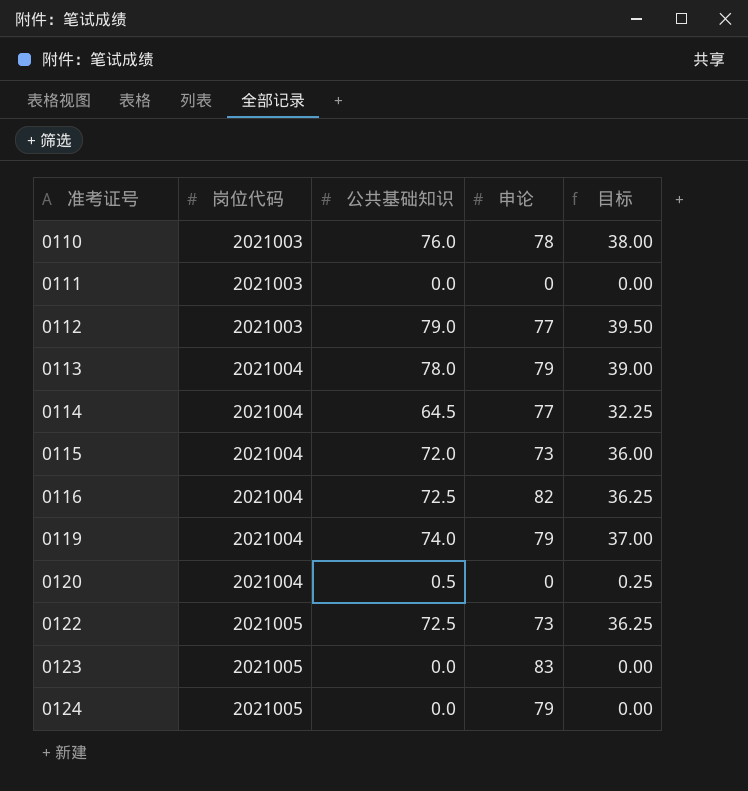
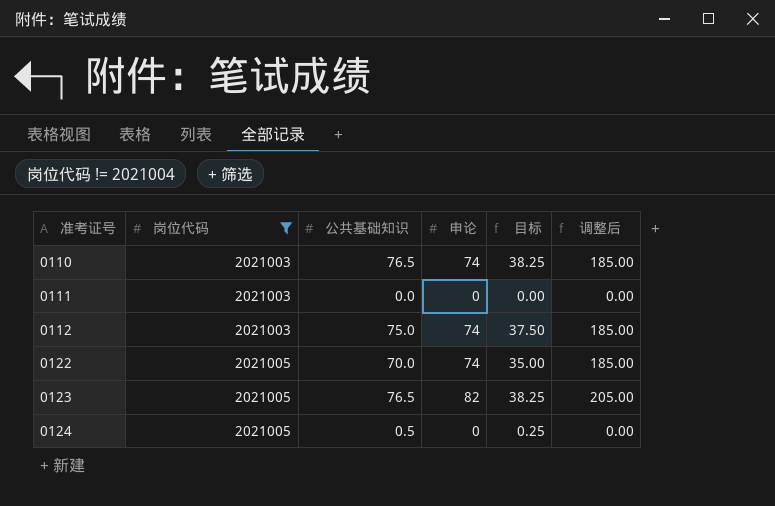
filter: none -> 岗位代码 != 2021004
column 调整后 | formula: none -> [申论] * 2.5
0110 | 公共基础知识: 76.0 -> 76.5
0110 | 申论: 78 -> 74
0110 | 目标: 38.00 -> 38.25
0112 | 公共基础知识: 79.0 -> 75.0
0112 | 申论: 77 -> 74
0112 | 目标: 39.50 -> 37.50
0122 | 公共基础知识: 72.5 -> 70.0
0122 | 申论: 73 -> 74
0122 | 目标: 36.25 -> 35.00
0123 | 公共基础知识: 0.0 -> 76.5
0123 | 申论: 83 -> 82
0123 | 目标: 0.00 -> 38.25
0124 | 公共基础知识: 0.0 -> 0.5
0124 | 申论: 79 -> 0
0124 | 目标: 0.00 -> 0.25

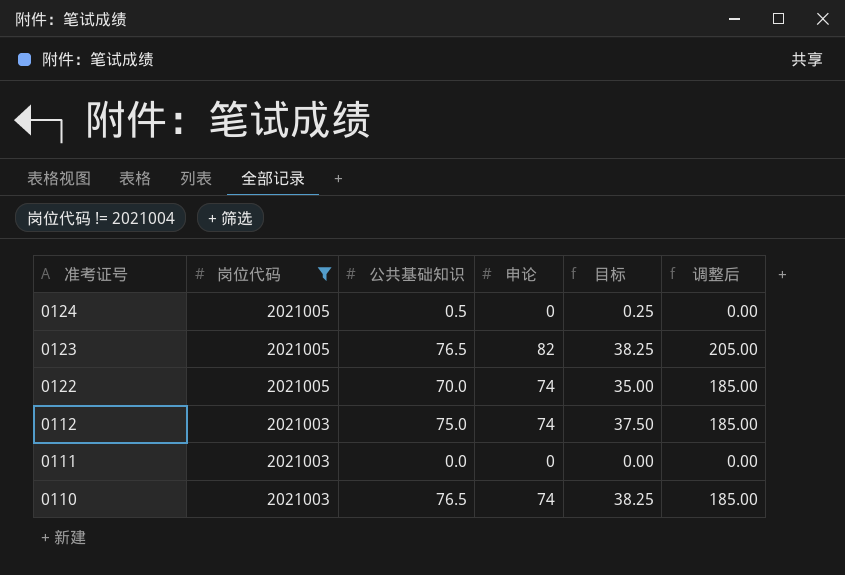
row order: 准考证号 ascending -> 准考证号 descending

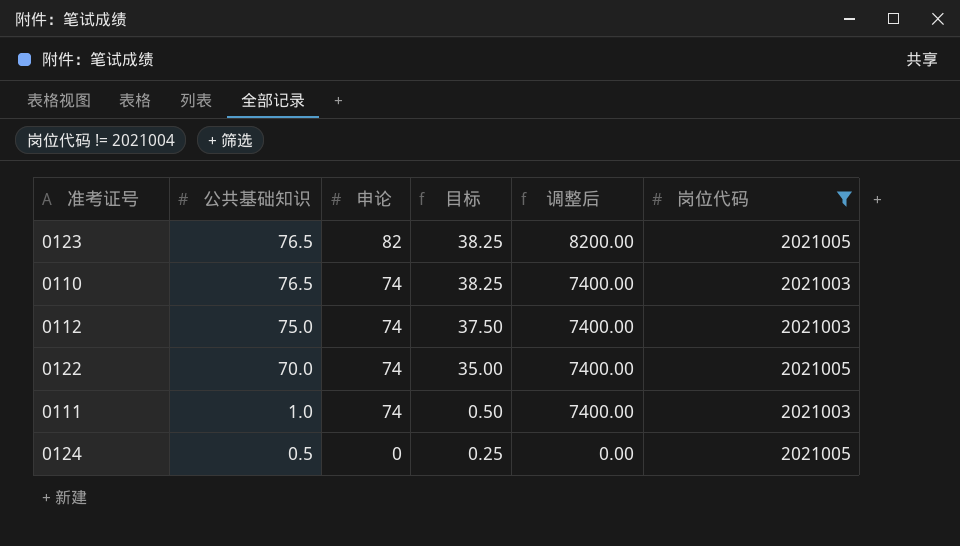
row order: 准考证号 descending -> 公共基础知识 descending
column 调整后 | formula: [申论] * 2.5 -> [申论] * 100
column 岗位代码 | position: 2 -> 6
0111 | 公共基础知识: 0.0 -> 1.0
0111 | 申论: 0 -> 74
0111 | 目标: 0.00 -> 0.50

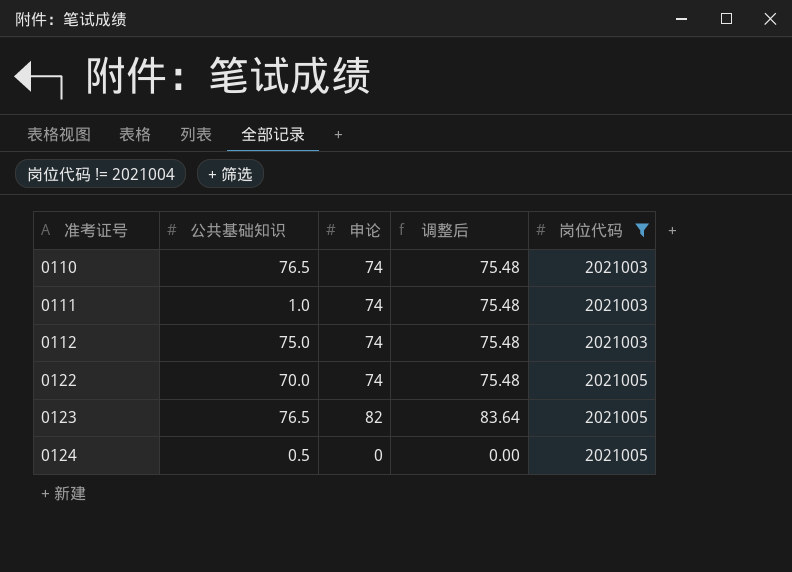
row order: 公共基础知识 descending -> 准考证号 ascending
column 目标 | formula: [公共基础知识] * 0.5 -> none
column 调整后 | formula: [申论] * 100 -> [申论] * 1.02

